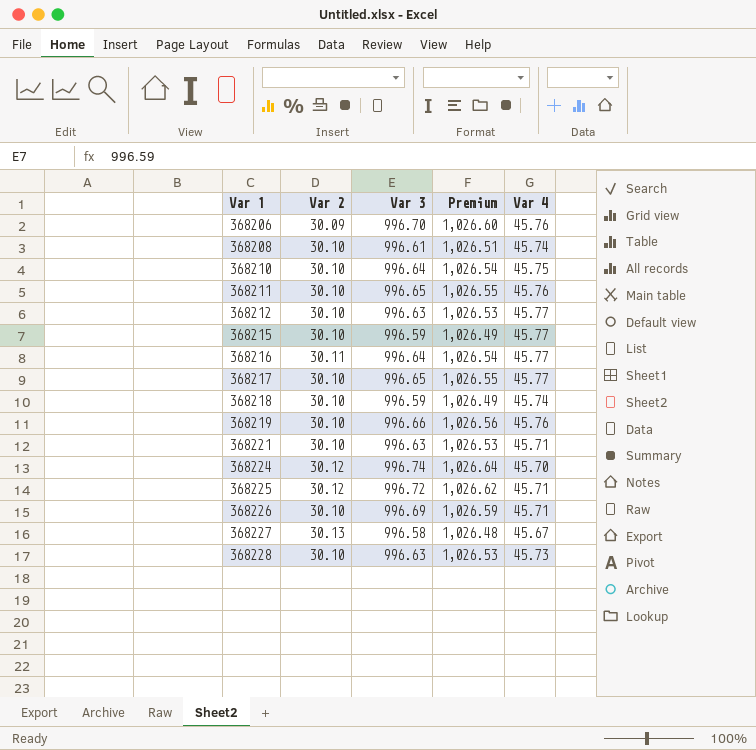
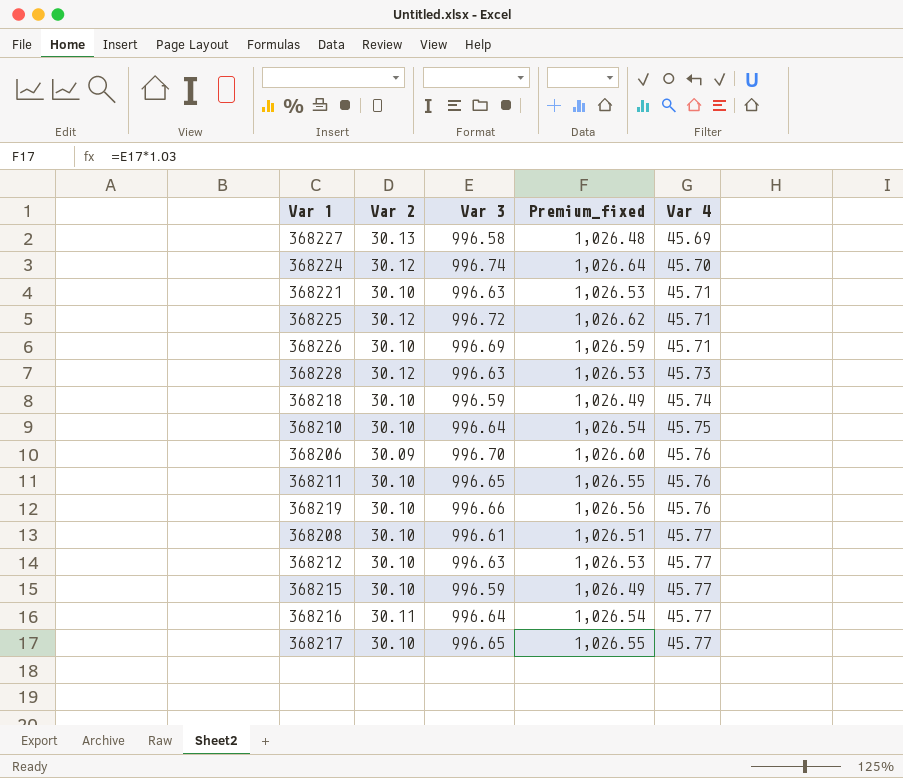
row order: Var 1 ascending -> Var 4 ascending
column name: Premium -> Premium_fixed
368227 | Var 4: 45.67 -> 45.69
368228 | Var 2: 30.10 -> 30.12
368208 | Var 4: 45.74 -> 45.77

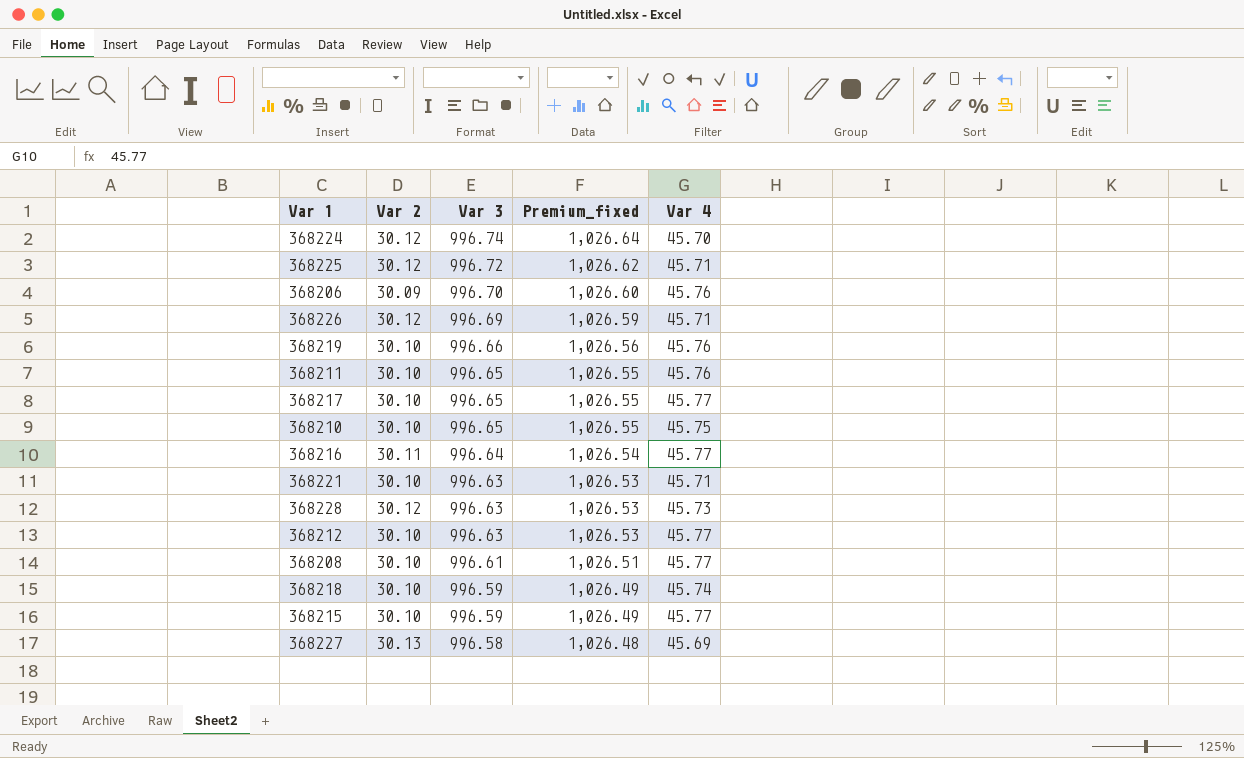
row order: Var 4 ascending -> Var 3 descending
368226 | Var 2: 30.10 -> 30.12
368210 | Var 3: 996.64 -> 996.65
368210 | Premium_fixed: 1,026.54 -> 1,026.55

